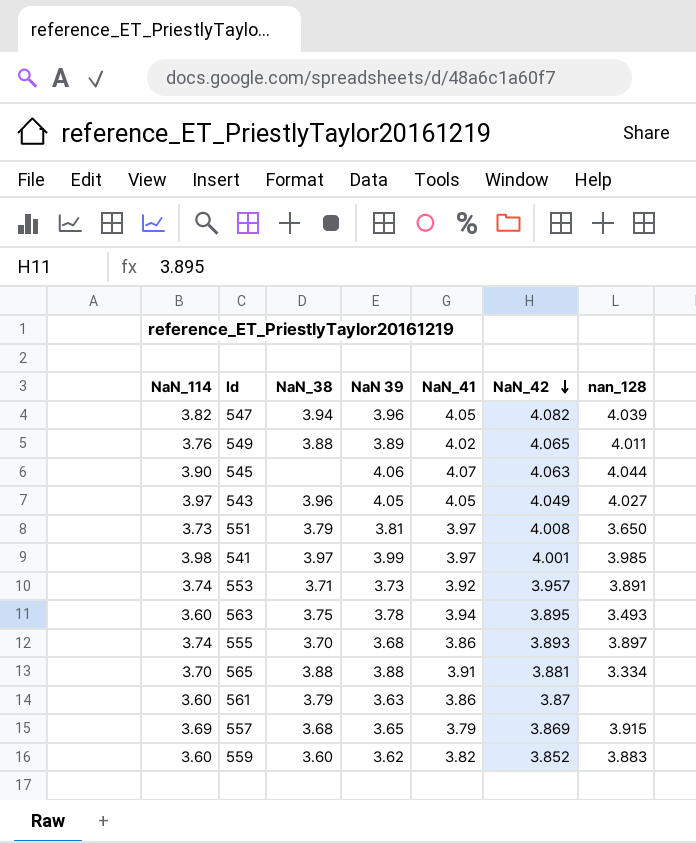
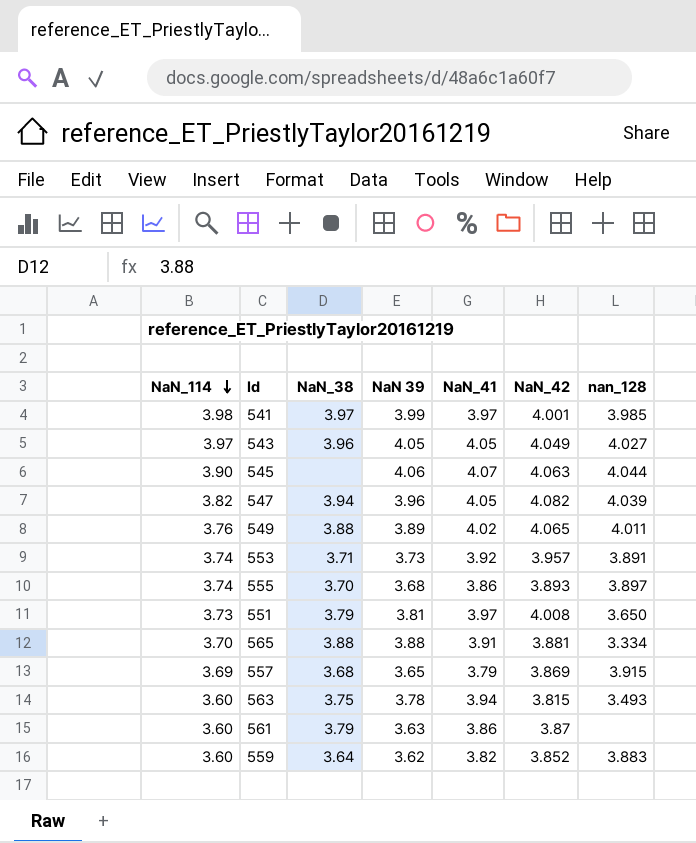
row order: NaN_42 descending -> NaN_114 descending
563 | NaN_42: 3.895 -> 3.815
559 | NaN_38: 3.60 -> 3.64

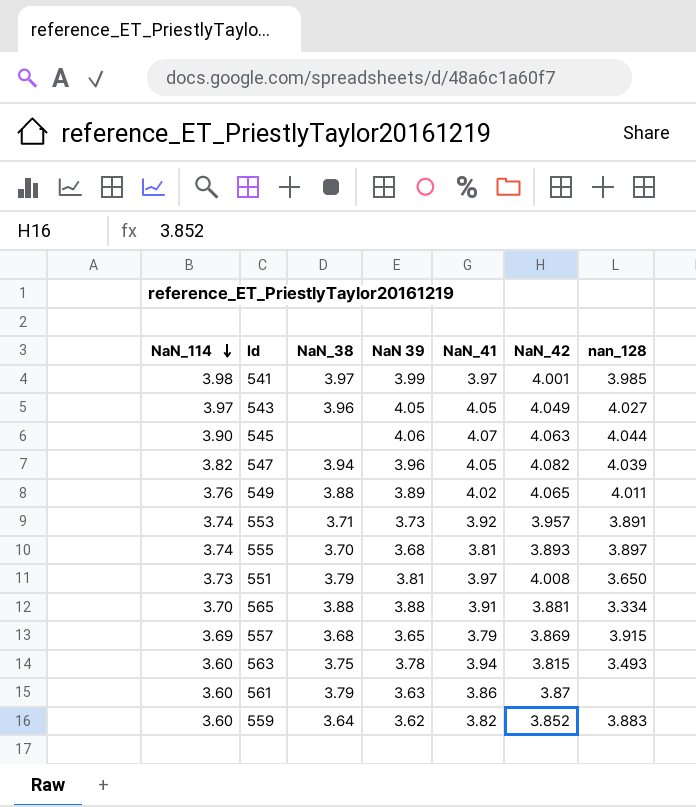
555 | NaN_41: 3.86 -> 3.81

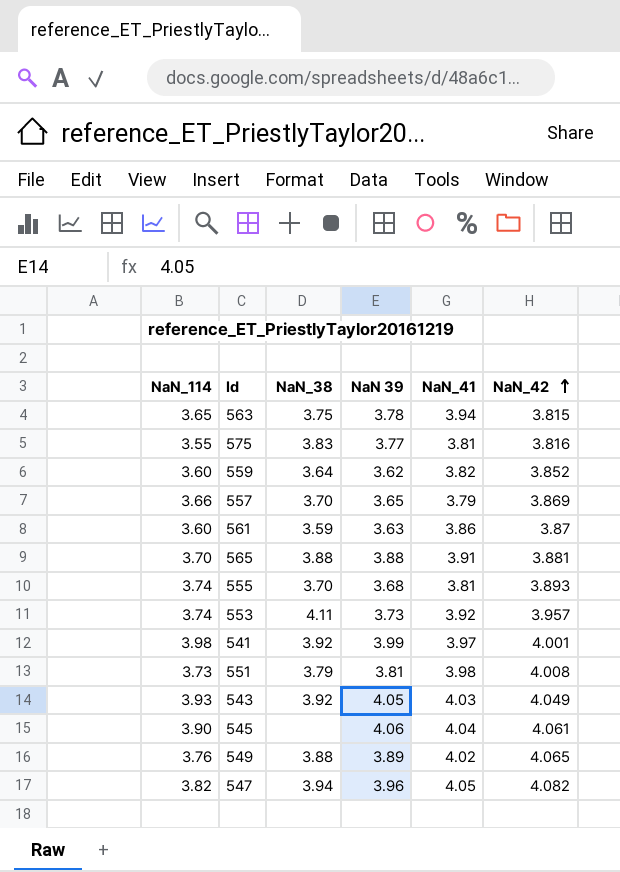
row order: NaN_114 descending -> NaN_42 ascending
column nan_128 | position: 7 -> none
563 | NaN_114: 3.60 -> 3.65
row 575: none -> 3.55 | 3.83 | 3.77 | 3.81 | 3.816
557 | NaN_114: 3.69 -> 3.66
557 | NaN_38: 3.68 -> 3.70
561 | NaN_38: 3.79 -> 3.59
553 | NaN_38: 3.71 -> 4.11
541 | NaN_38: 3.97 -> 3.92
551 | NaN_41: 3.97 -> 3.98
543 | NaN_114: 3.97 -> 3.93
543 | NaN_38: 3.96 -> 3.92
543 | NaN_41: 4.05 -> 4.03
545 | NaN_41: 4.07 -> 4.04
545 | NaN_42: 4.063 -> 4.061

